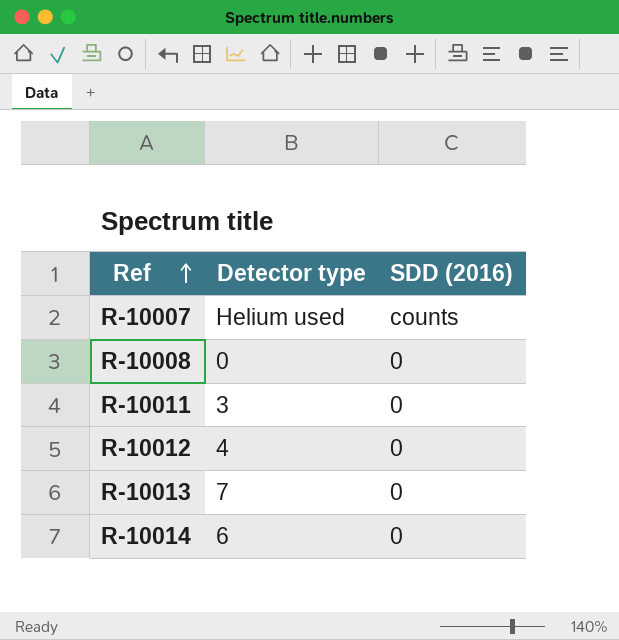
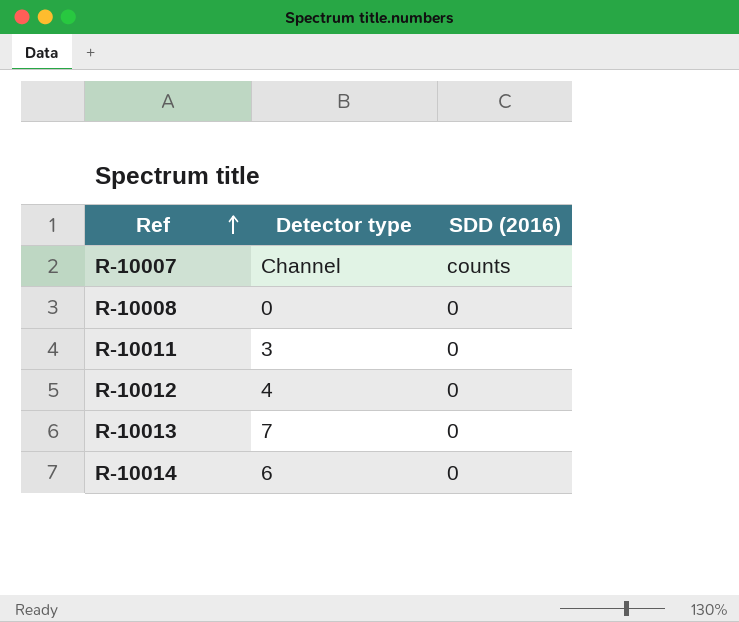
R-10007 | Detector type: Helium used -> Channel

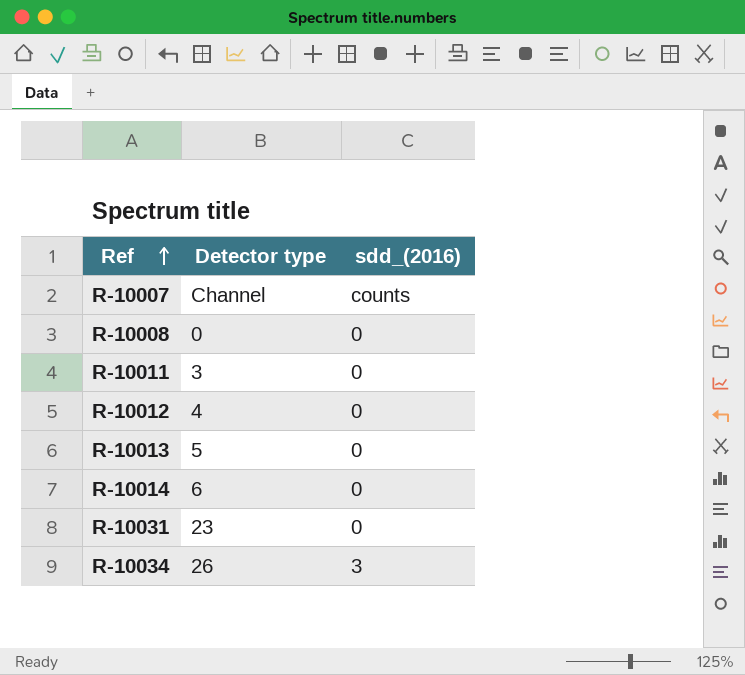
column name: SDD (2016) -> sdd_(2016)
R-10013 | Detector type: 7 -> 5
row R-10031: none -> 23 | 0
row R-10034: none -> 26 | 3

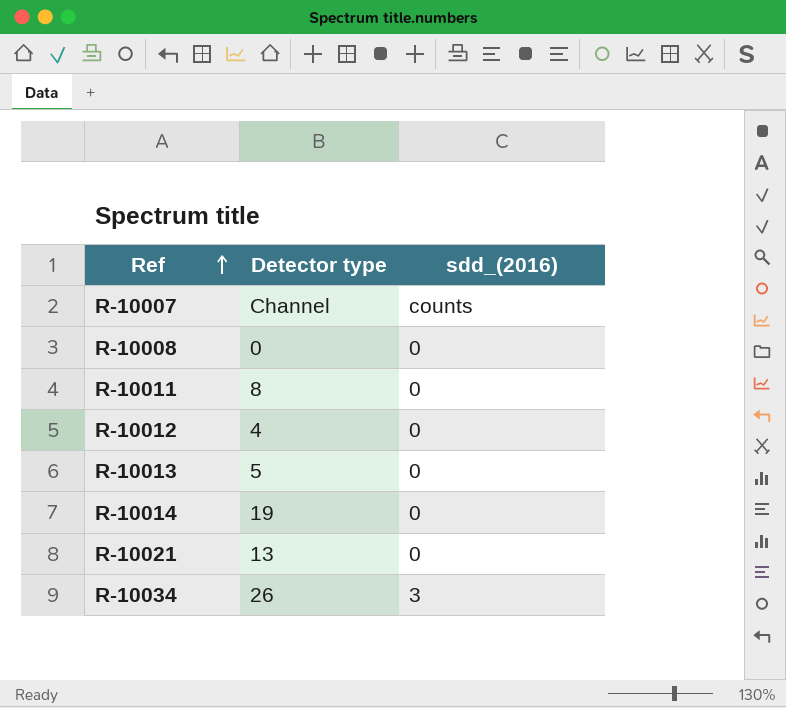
row R-10031: 23 | 0 -> none
R-10011 | Detector type: 3 -> 8
R-10014 | Detector type: 6 -> 19
row R-10021: none -> 13 | 0

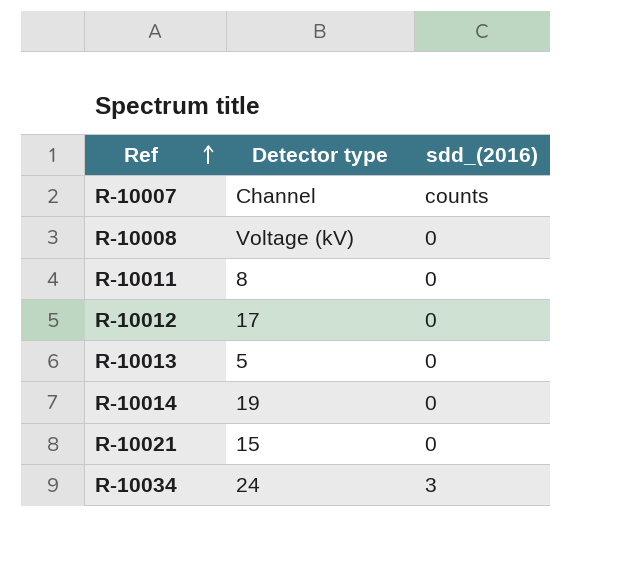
R-10008 | Detector type: 0 -> Voltage (kV)
R-10012 | Detector type: 4 -> 17
R-10021 | Detector type: 13 -> 15
R-10034 | Detector type: 26 -> 24

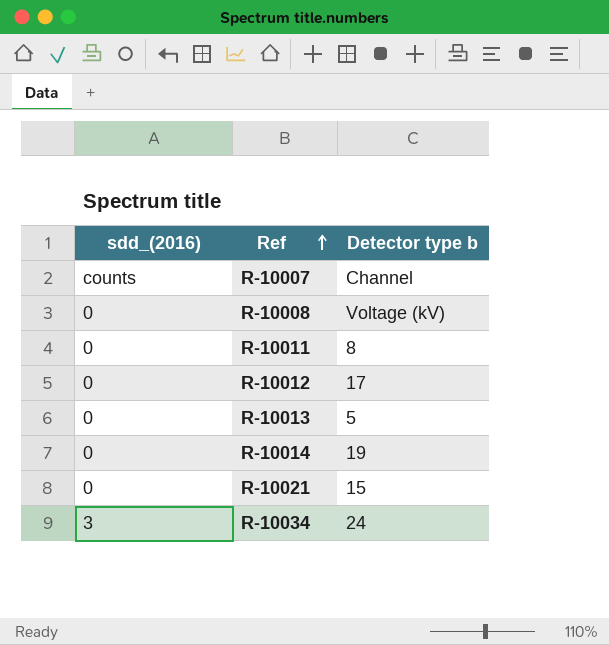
column sdd_(2016) | position: 3 -> 1
column name: Detector type -> Detector type b

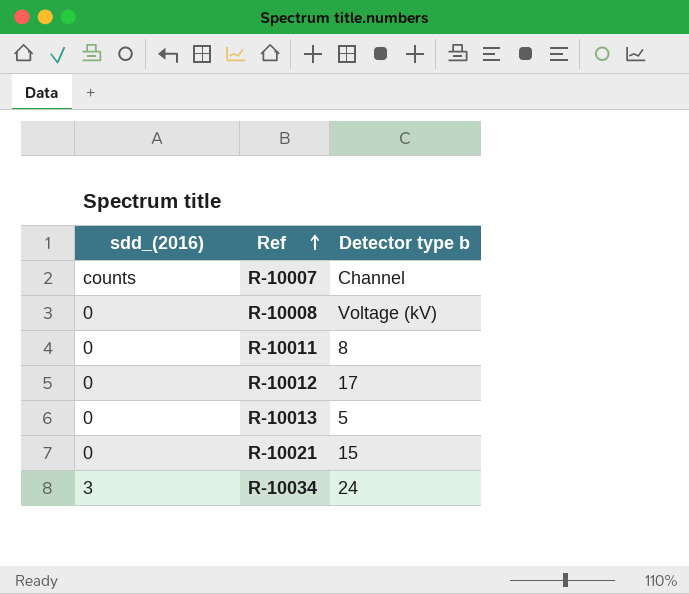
row R-10014: 0 | 19 -> none

